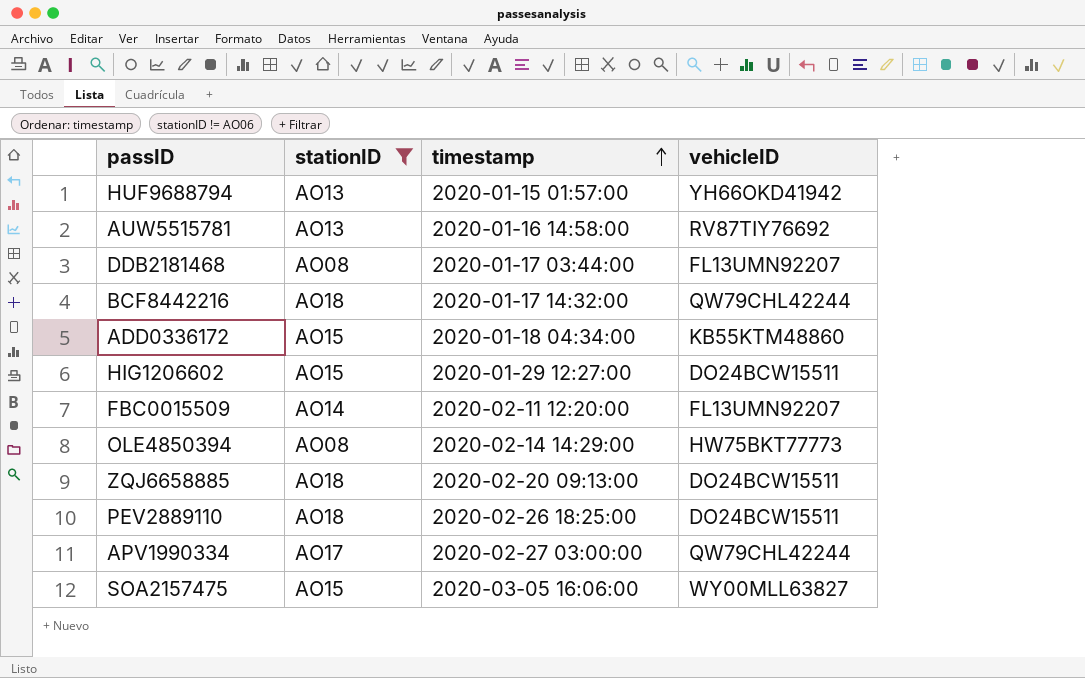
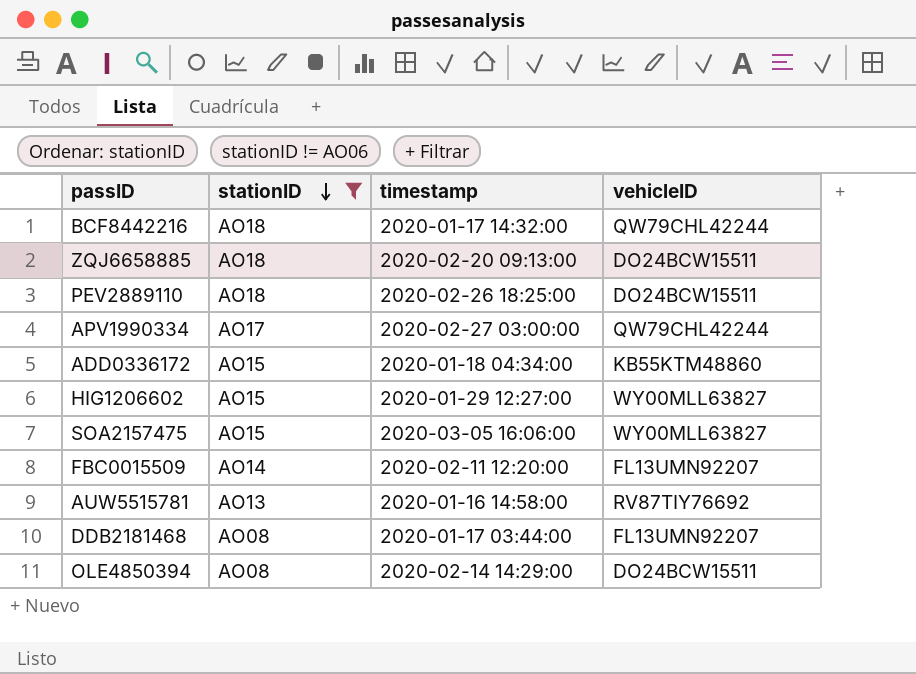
row order: timestamp ascending -> stationID descending
row HUF9688794: AO13 | 2020-01-15 01:57:00 | YH66OKD41942 -> none
HIG1206602 | vehicleID: DO24BCW15511 -> WY00MLL63827
OLE4850394 | vehicleID: HW75BKT77773 -> DO24BCW15511

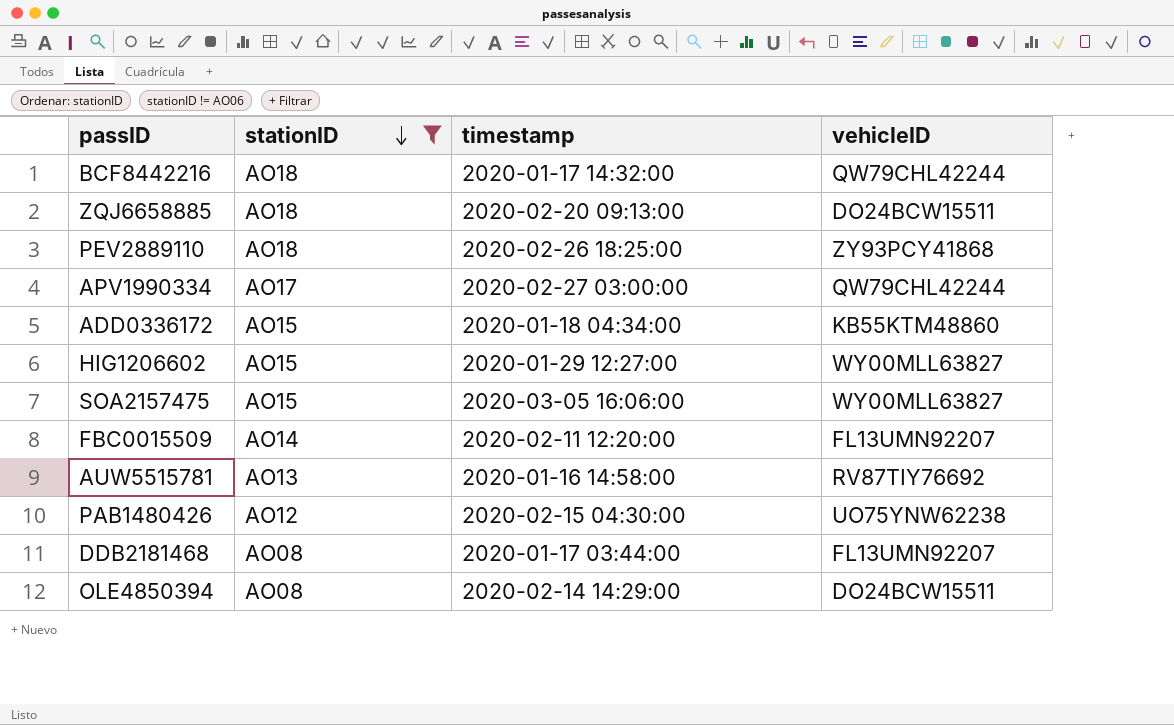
PEV2889110 | vehicleID: DO24BCW15511 -> ZY93PCY41868
row PAB1480426: none -> AO12 | 2020-02-15 04:30:00 | UO75YNW62238

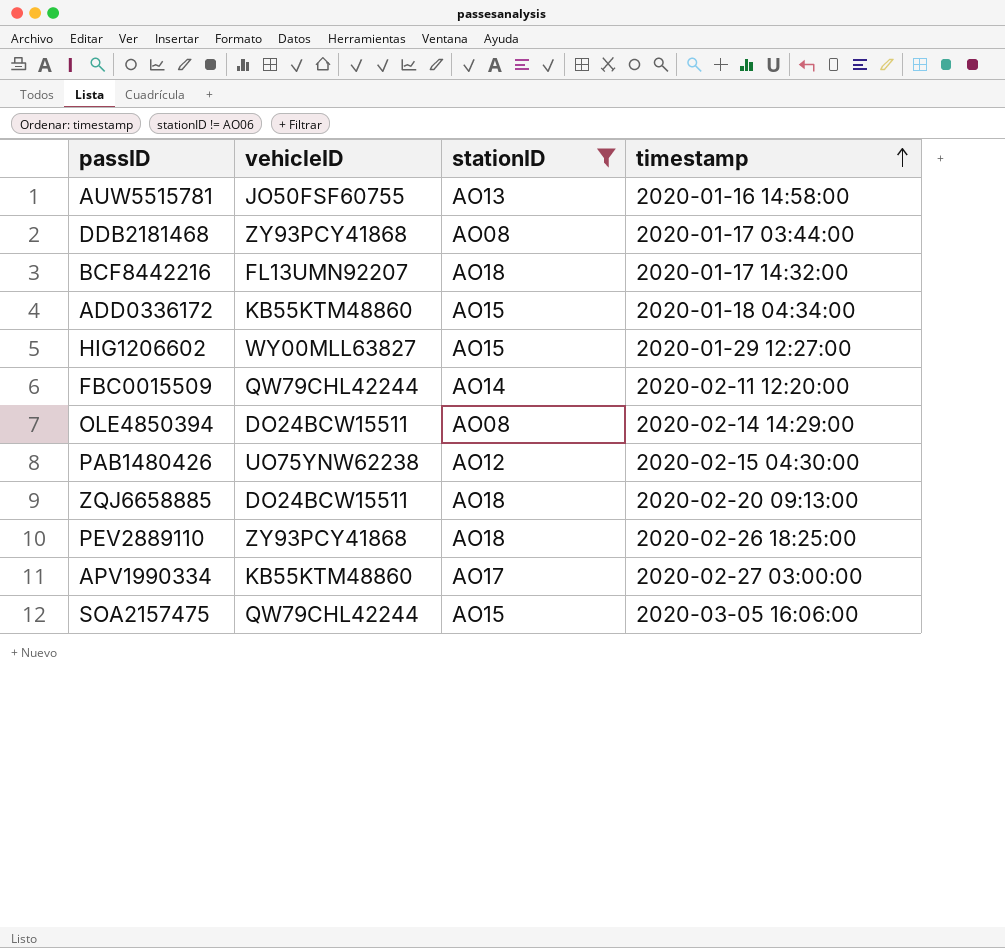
row order: stationID descending -> timestamp ascending
column vehicleID | position: 4 -> 2
AUW5515781 | vehicleID: RV87TIY76692 -> JO50FSF60755
DDB2181468 | vehicleID: FL13UMN92207 -> ZY93PCY41868
BCF8442216 | vehicleID: QW79CHL42244 -> FL13UMN92207
FBC0015509 | vehicleID: FL13UMN92207 -> QW79CHL42244
APV1990334 | vehicleID: QW79CHL42244 -> KB55KTM48860
SOA2157475 | vehicleID: WY00MLL63827 -> QW79CHL42244

